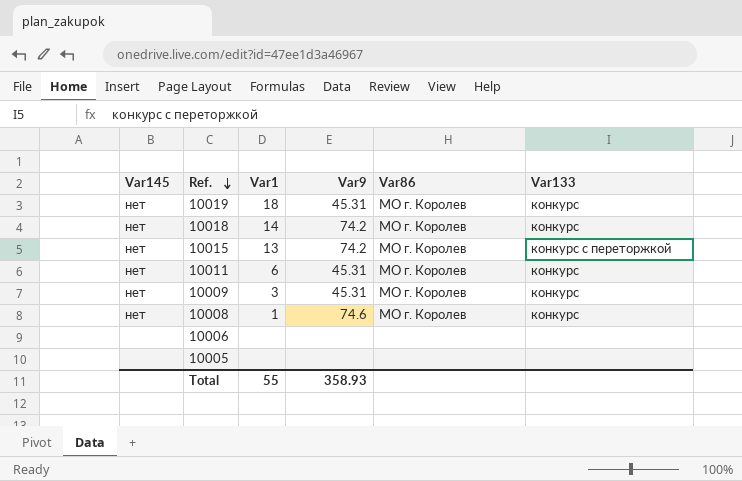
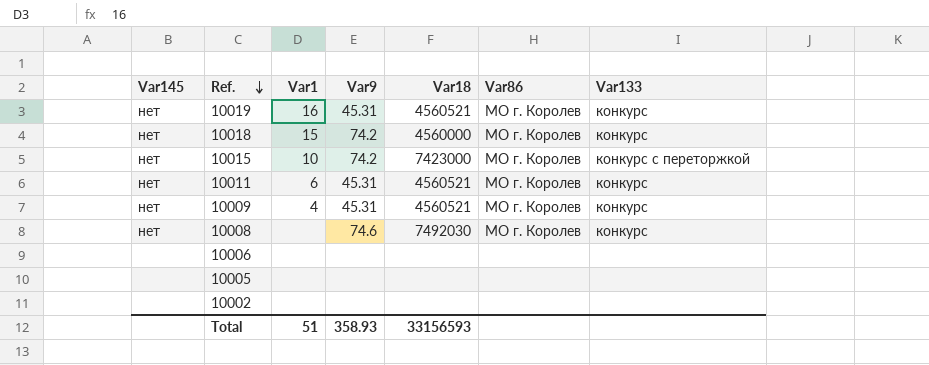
column Var18 | position: none -> 5
10019 | Var1: 18 -> 16
10018 | Var1: 14 -> 15
10015 | Var1: 13 -> 10
10009 | Var1: 3 -> 4
10008 | Var1: 1 -> none
row 10002: none -> none | none | none | none | none | none
Total | Var1: 55 -> 51

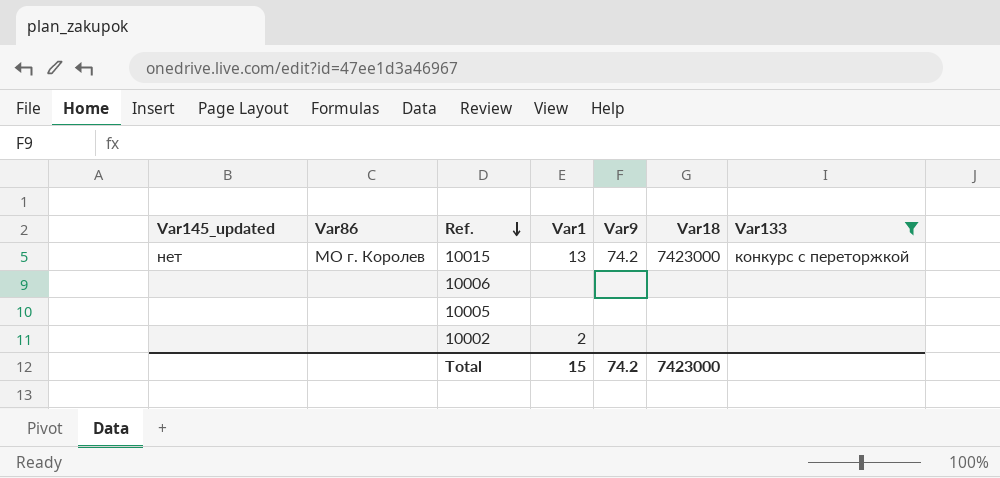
filter: none -> Var133 != конкурс
column name: Var145 -> Var145_updated
column Var86 | position: 6 -> 2
10015 | Var1: 10 -> 13
10002 | Var1: none -> 2
Total | Var1: 51 -> 15
Total | Var9: 358.93 -> 74.2
Total | Var18: 33156593 -> 7423000

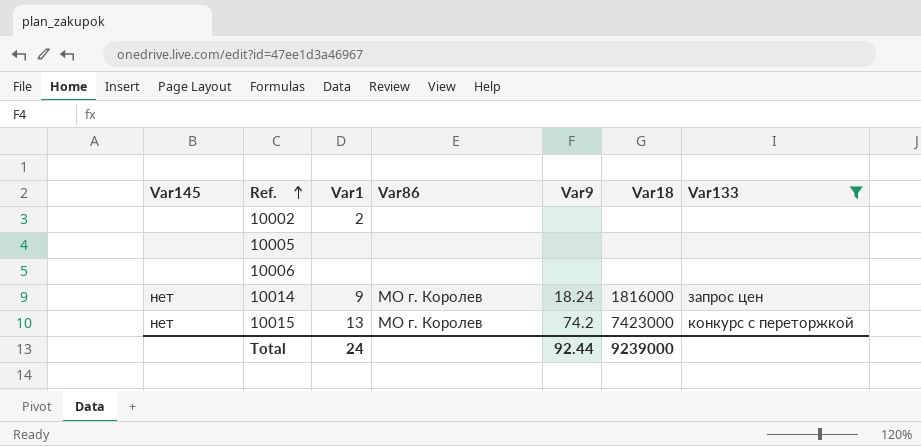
row order: Ref. descending -> Ref. ascending
column name: Var145_updated -> Var145
column Var86 | position: 2 -> 4
row 10014: none -> нет | 9 | МО г. Королев | 18.24 | 1816000 | запрос цен
Total | Var1: 15 -> 24
Total | Var9: 74.2 -> 92.44
Total | Var18: 7423000 -> 9239000

